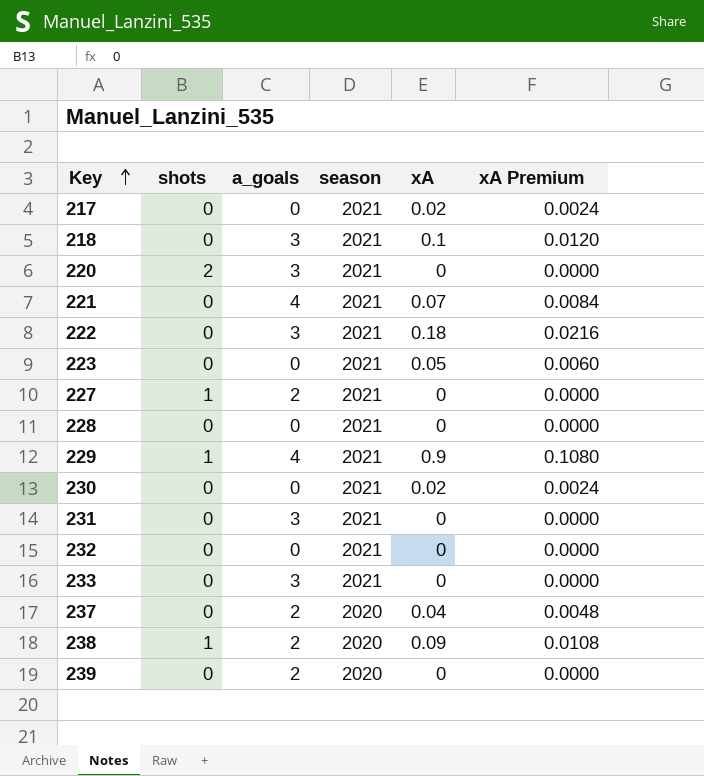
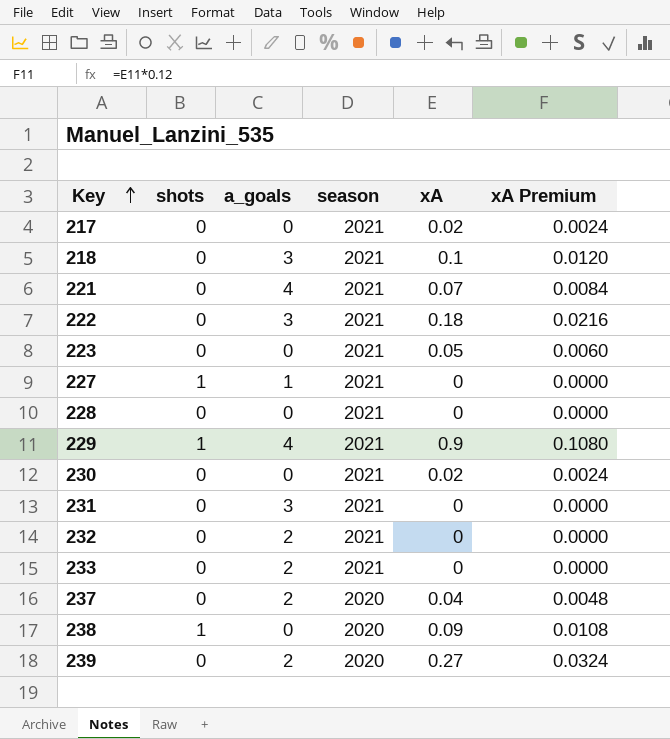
row 220: 2 | 3 | 2021 | 0 | 0.0000 -> none
227 | a_goals: 2 -> 1
232 | a_goals: 0 -> 2
233 | a_goals: 3 -> 2
238 | a_goals: 2 -> 0
239 | xA: 0 -> 0.27
239 | xA Premium: 0.0000 -> 0.0324

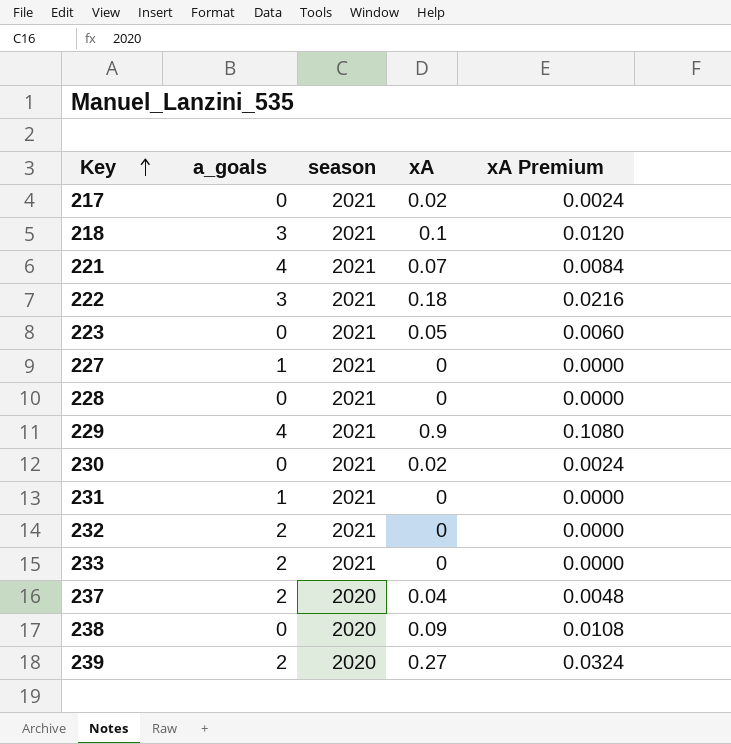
column shots | position: 2 -> none
231 | a_goals: 3 -> 1

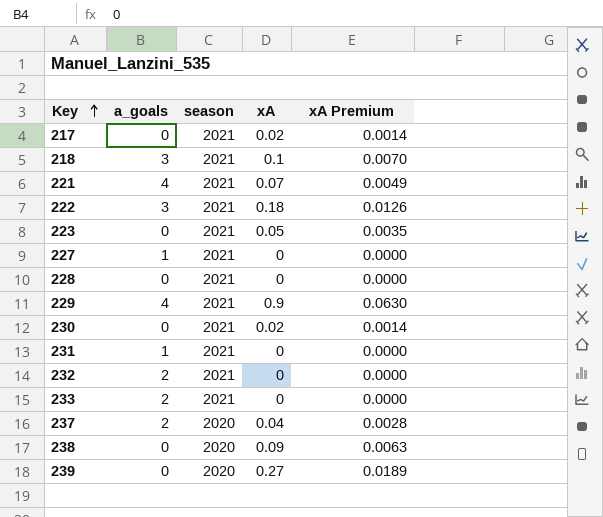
column xA Premium | formula: [xA] * 0.12 -> [xA] * 0.07
239 | a_goals: 2 -> 0

